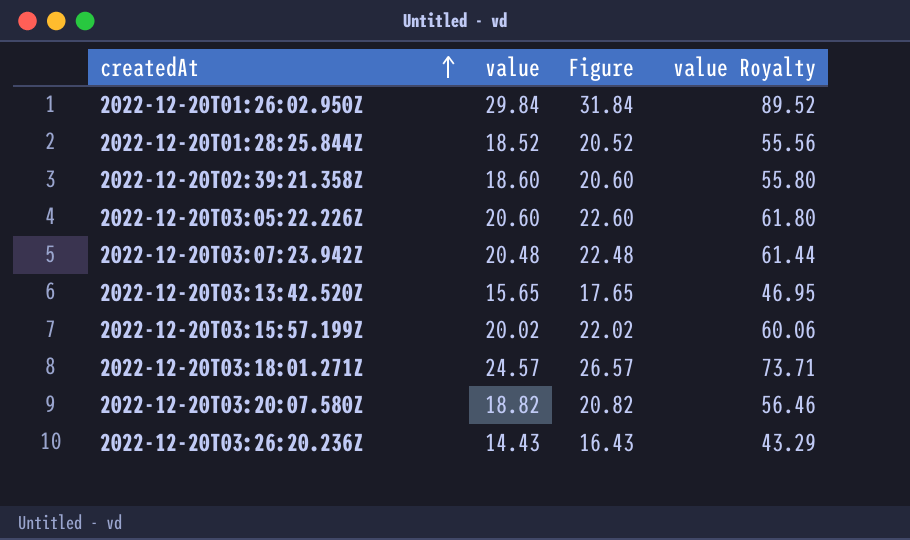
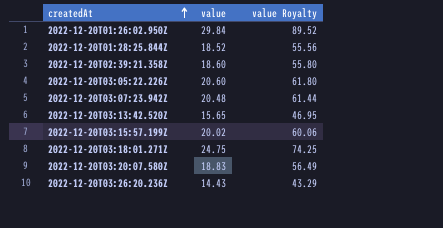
column Figure | formula: [value] + 2 -> none
2022-12-20T03:18:01.271Z | value: 24.57 -> 24.75
2022-12-20T03:18:01.271Z | value Royalty: 73.71 -> 74.25
2022-12-20T03:20:07.580Z | value: 18.82 -> 18.83
2022-12-20T03:20:07.580Z | value Royalty: 56.46 -> 56.49

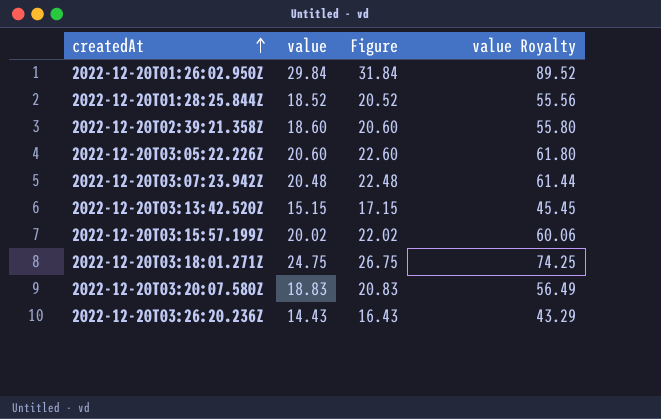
column Figure | formula: none -> [value] + 2
2022-12-20T03:13:42.520Z | value: 15.65 -> 15.15
2022-12-20T03:13:42.520Z | value Royalty: 46.95 -> 45.45

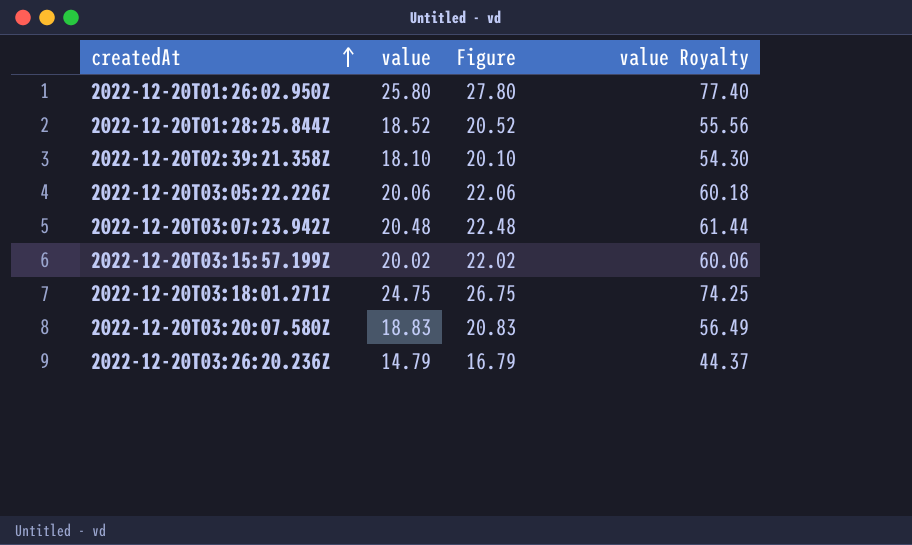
row 2022-12-20T03:13:42.520Z: 15.15 | 17.15 | 45.45 -> none
2022-12-20T01:26:02.950Z | value: 29.84 -> 25.80
2022-12-20T01:26:02.950Z | Figure: 31.84 -> 27.80
2022-12-20T01:26:02.950Z | value Royalty: 89.52 -> 77.40
2022-12-20T02:39:21.358Z | value: 18.60 -> 18.10
2022-12-20T02:39:21.358Z | Figure: 20.60 -> 20.10
2022-12-20T02:39:21.358Z | value Royalty: 55.80 -> 54.30
2022-12-20T03:05:22.226Z | value: 20.60 -> 20.06
2022-12-20T03:05:22.226Z | Figure: 22.60 -> 22.06
2022-12-20T03:05:22.226Z | value Royalty: 61.80 -> 60.18
2022-12-20T03:26:20.236Z | value: 14.43 -> 14.79
2022-12-20T03:26:20.236Z | Figure: 16.43 -> 16.79
2022-12-20T03:26:20.236Z | value Royalty: 43.29 -> 44.37

